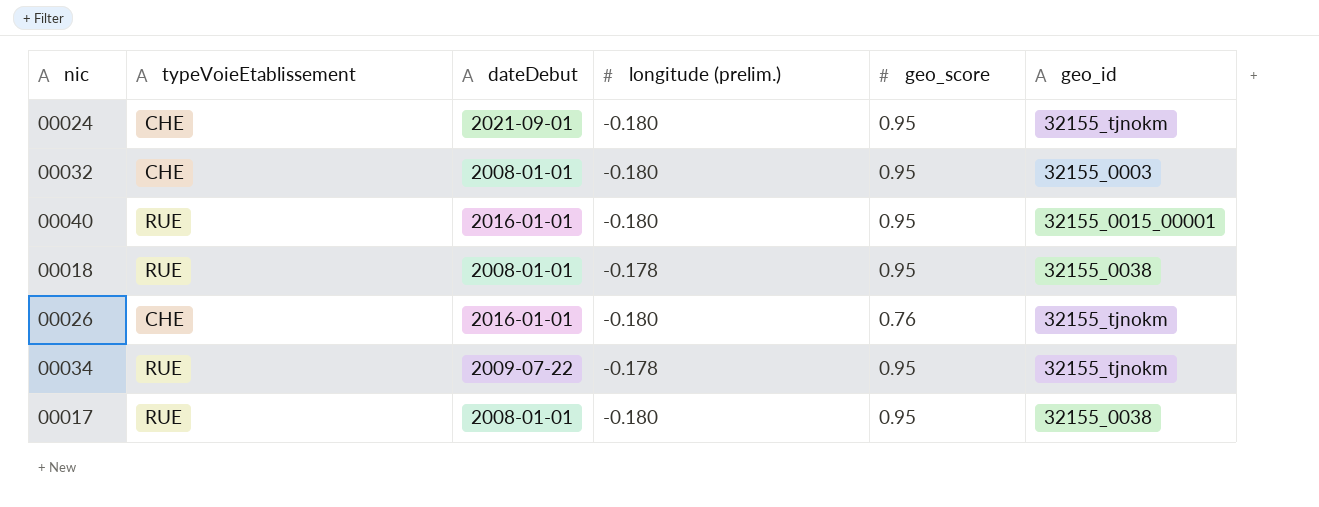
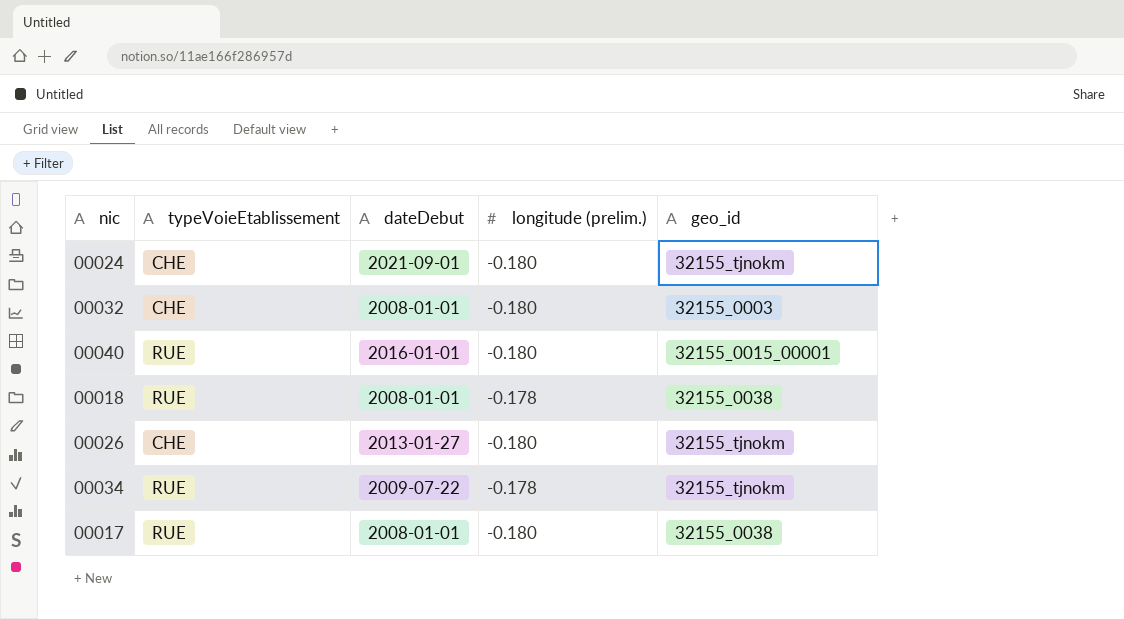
column geo_score | position: 5 -> none
00026 | dateDebut: 2016-01-01 -> 2013-01-27

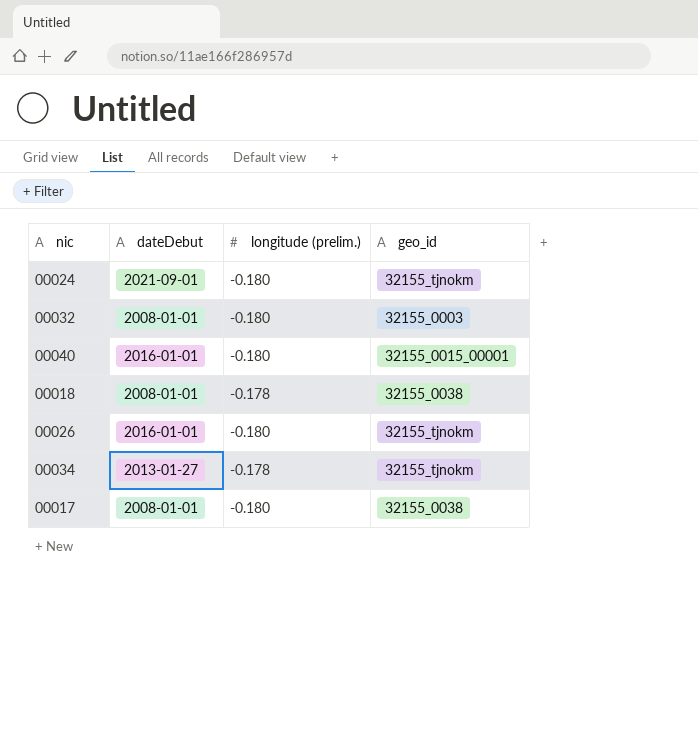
column typeVoieEtablissement | position: 2 -> none
00026 | dateDebut: 2013-01-27 -> 2016-01-01
00034 | dateDebut: 2009-07-22 -> 2013-01-27

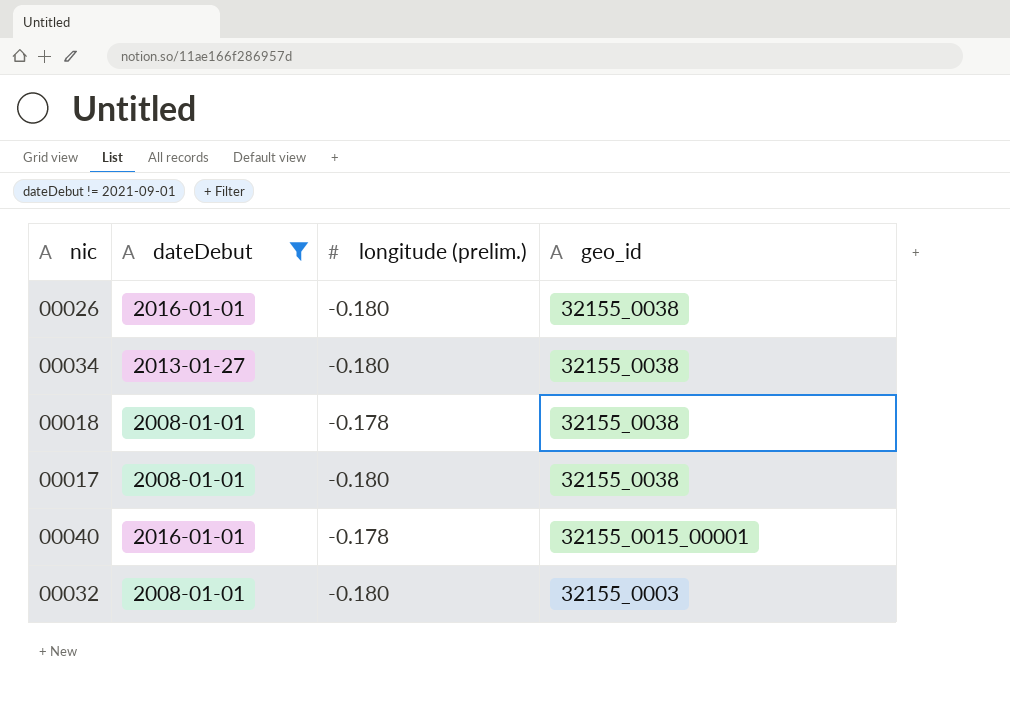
filter: none -> dateDebut != 2021-09-01
row order: none -> geo_id descending
00026 | geo_id: 32155_tjnokm -> 32155_0038
00034 | longitude (prelim.): -0.178 -> -0.180
00034 | geo_id: 32155_tjnokm -> 32155_0038
00040 | longitude (prelim.): -0.180 -> -0.178

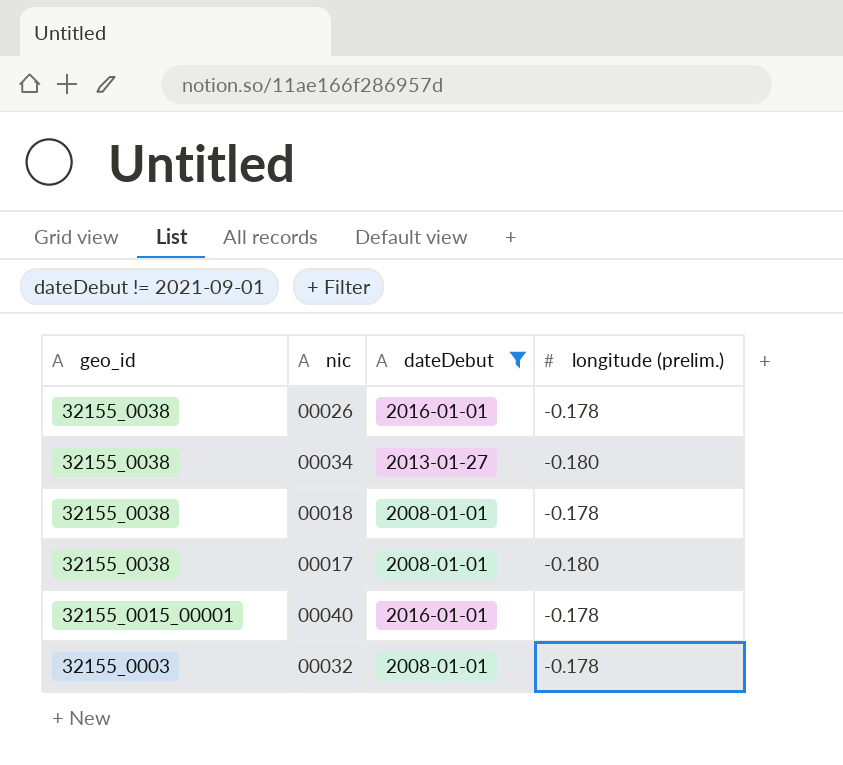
column geo_id | position: 4 -> 1
00026 | longitude (prelim.): -0.180 -> -0.178
00032 | longitude (prelim.): -0.180 -> -0.178

